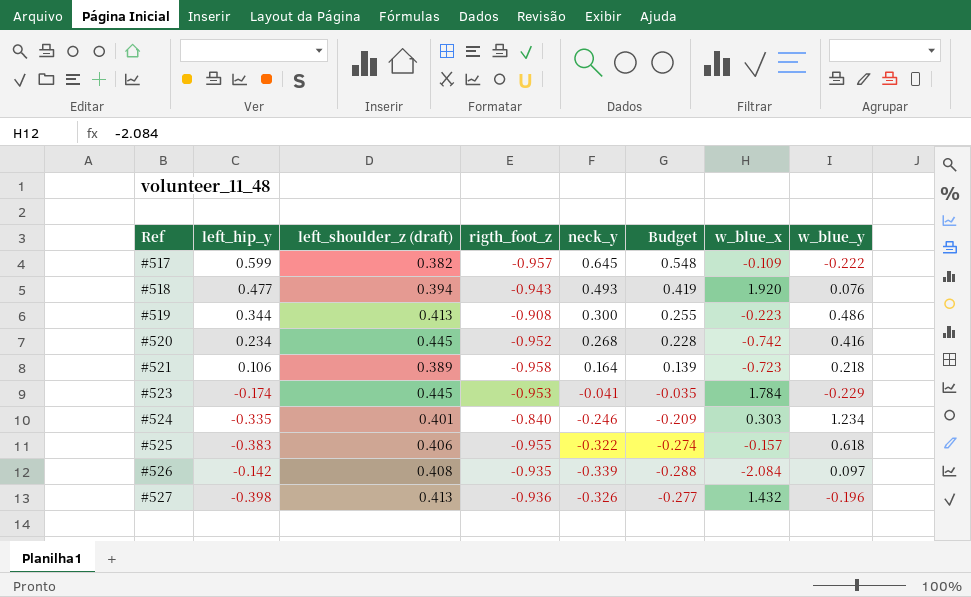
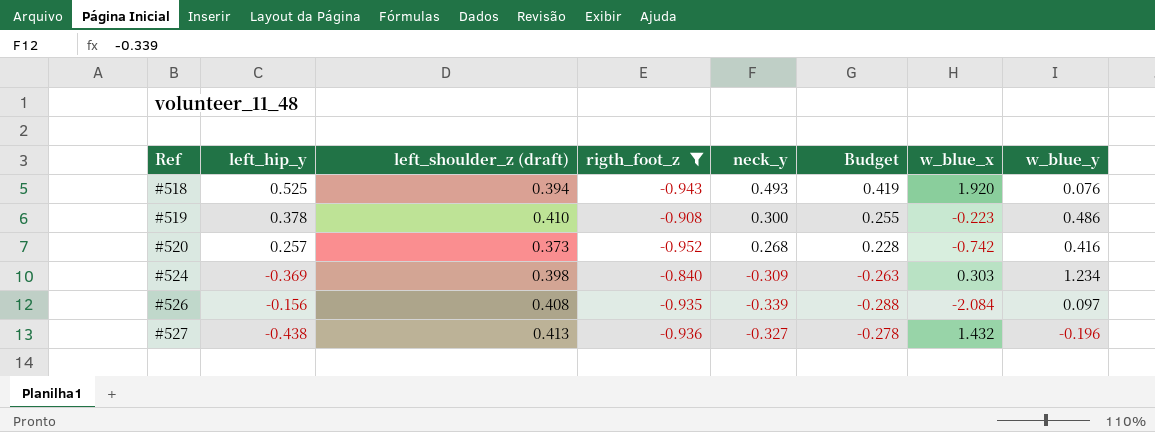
filter: none -> rigth_foot_z >= -0.952
#518 | left_hip_y: 0.477 -> 0.525
#519 | left_hip_y: 0.344 -> 0.378
#519 | left_shoulder_z (draft): 0.413 -> 0.410
#520 | left_hip_y: 0.234 -> 0.257
#520 | left_shoulder_z (draft): 0.445 -> 0.373
#524 | left_hip_y: -0.335 -> -0.369
#524 | left_shoulder_z (draft): 0.401 -> 0.398
#524 | neck_y: -0.246 -> -0.309
#524 | Budget: -0.209 -> -0.263
#526 | left_hip_y: -0.142 -> -0.156
#527 | left_hip_y: -0.398 -> -0.438
#527 | neck_y: -0.326 -> -0.327
#527 | Budget: -0.277 -> -0.278

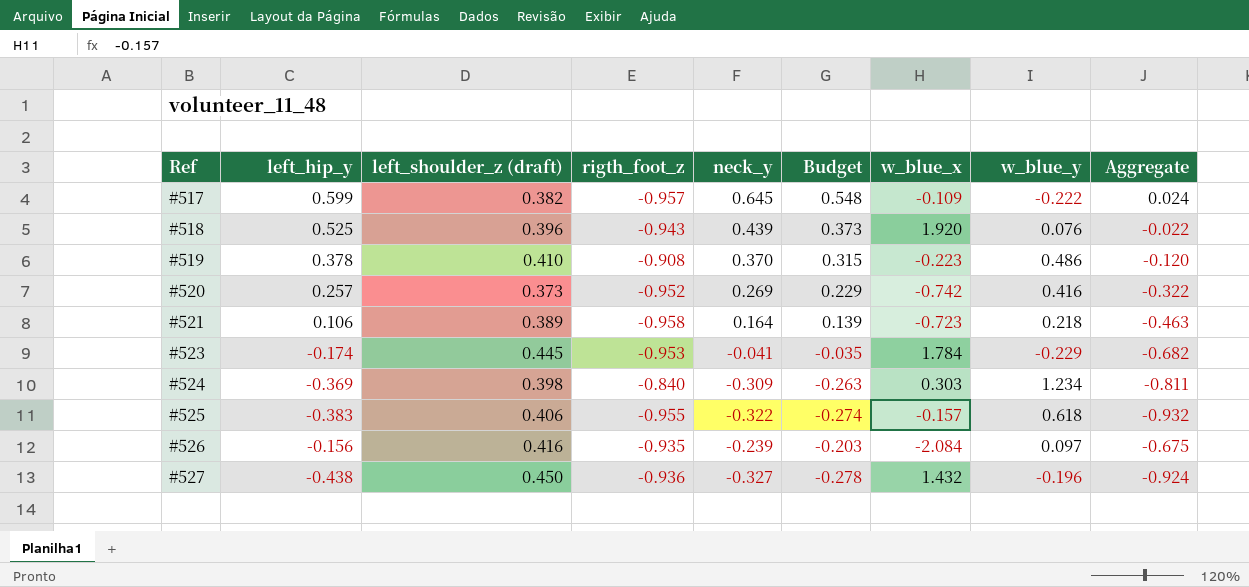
filter: rigth_foot_z >= -0.952 -> none
column Aggregate | formula: none -> [left_hip_y] + [left_shoulder_z (draft)] + [rigth_foot_z]
#518 | left_shoulder_z (draft): 0.394 -> 0.396
#518 | neck_y: 0.493 -> 0.439
#518 | Budget: 0.419 -> 0.373
#519 | neck_y: 0.300 -> 0.370
#519 | Budget: 0.255 -> 0.315
#520 | neck_y: 0.268 -> 0.269
#520 | Budget: 0.228 -> 0.229
#526 | left_shoulder_z (draft): 0.408 -> 0.416
#526 | neck_y: -0.339 -> -0.239
#526 | Budget: -0.288 -> -0.203
#527 | left_shoulder_z (draft): 0.413 -> 0.450

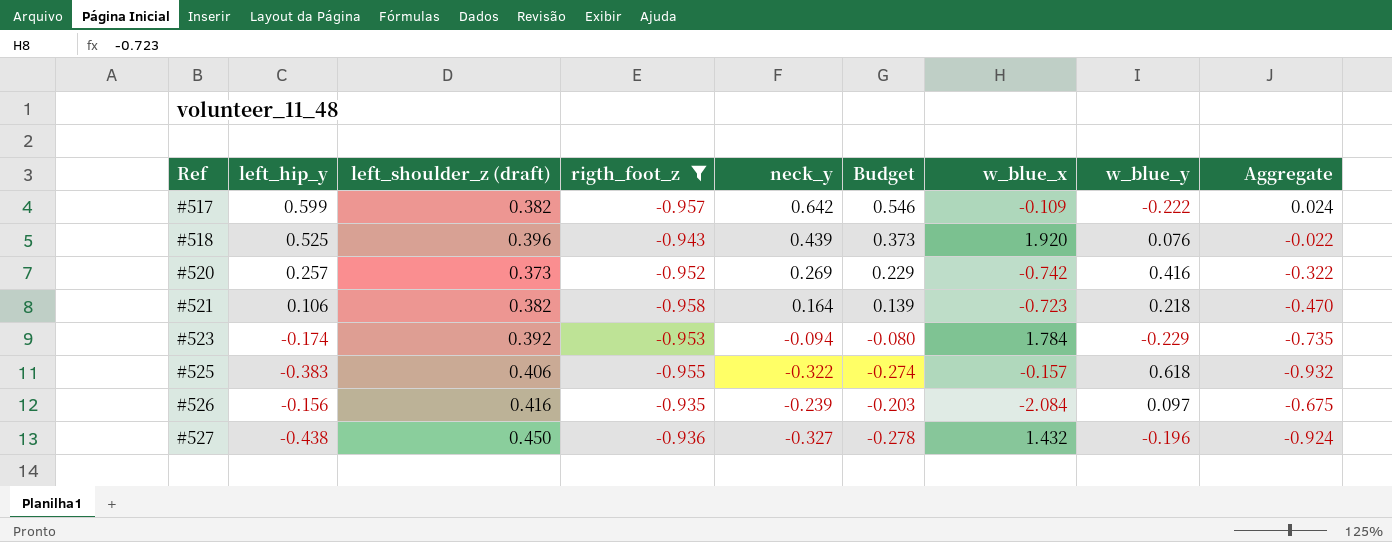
filter: none -> rigth_foot_z <= -0.935
#517 | neck_y: 0.645 -> 0.642
#517 | Budget: 0.548 -> 0.546
#521 | left_shoulder_z (draft): 0.389 -> 0.382
#521 | Aggregate: -0.463 -> -0.470
#523 | left_shoulder_z (draft): 0.445 -> 0.392
#523 | neck_y: -0.041 -> -0.094
#523 | Budget: -0.035 -> -0.080
#523 | Aggregate: -0.682 -> -0.735

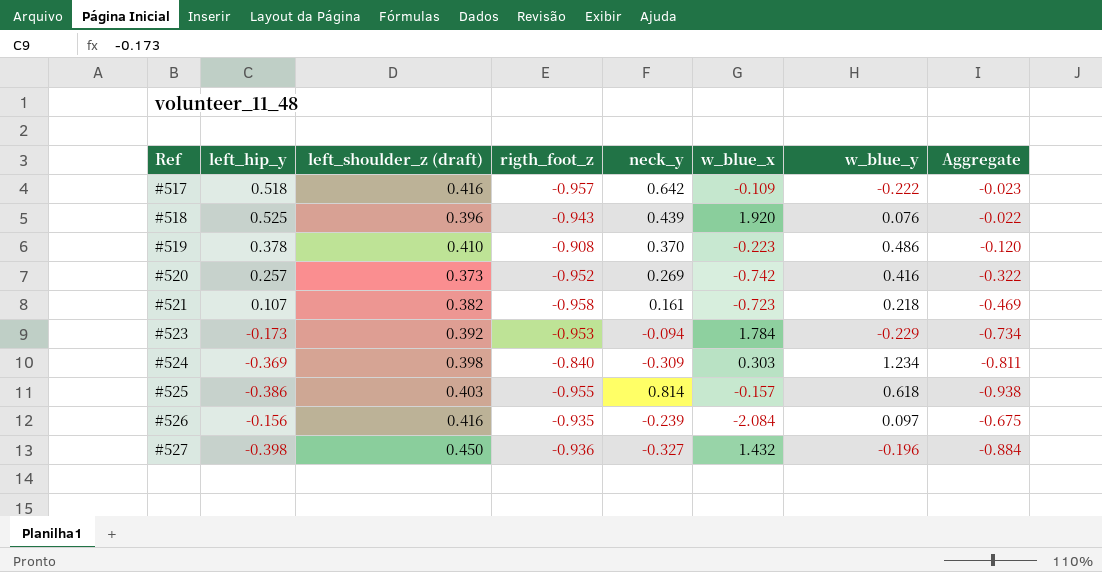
filter: rigth_foot_z <= -0.935 -> none
column Budget | formula: [neck_y] * 0.85 -> none
#517 | left_hip_y: 0.599 -> 0.518
#517 | left_shoulder_z (draft): 0.382 -> 0.416
#517 | Aggregate: 0.024 -> -0.023
#521 | left_hip_y: 0.106 -> 0.107
#521 | neck_y: 0.164 -> 0.161
#521 | Aggregate: -0.470 -> -0.469
#523 | left_hip_y: -0.174 -> -0.173
#523 | Aggregate: -0.735 -> -0.734
#525 | left_hip_y: -0.383 -> -0.386
#525 | left_shoulder_z (draft): 0.406 -> 0.403
#525 | neck_y: -0.322 -> 0.814
#525 | Aggregate: -0.932 -> -0.938
#527 | left_hip_y: -0.438 -> -0.398
#527 | Aggregate: -0.924 -> -0.884

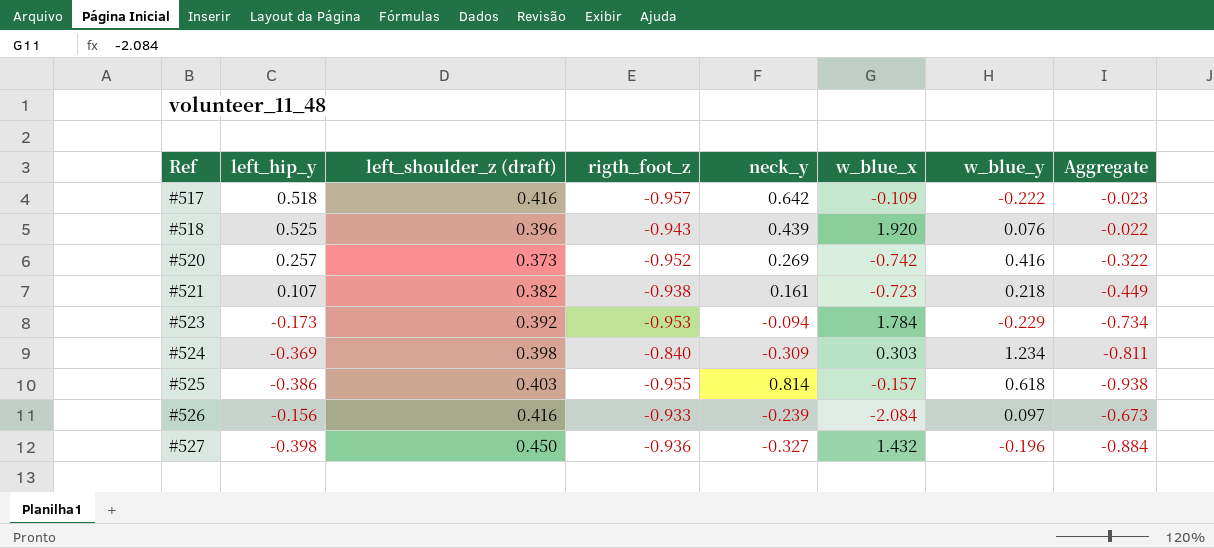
row #519: 0.378 | 0.410 | -0.908 | 0.370 | -0.223 | 0.486 | -0.120 -> none
#521 | rigth_foot_z: -0.958 -> -0.938
#521 | Aggregate: -0.469 -> -0.449
#526 | rigth_foot_z: -0.935 -> -0.933
#526 | Aggregate: -0.675 -> -0.673

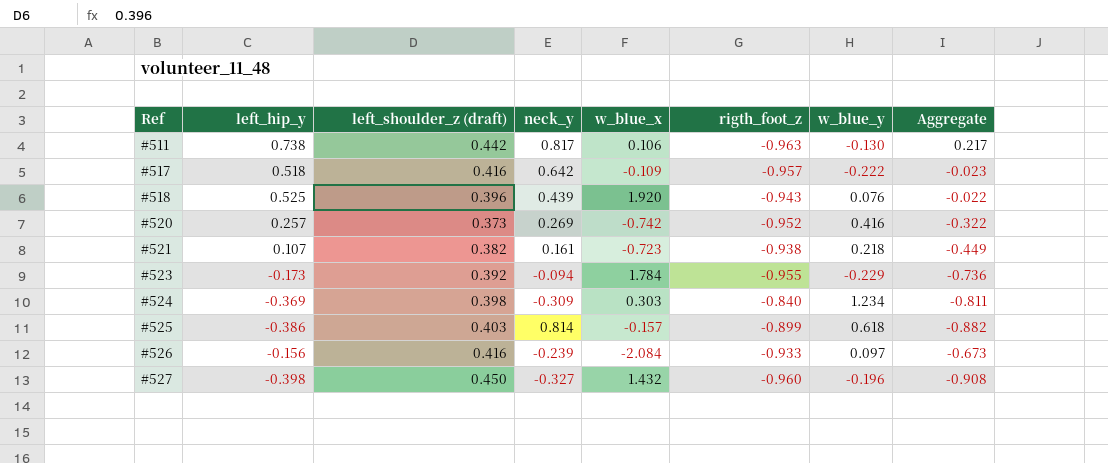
column rigth_foot_z | position: 4 -> 6
row #511: none -> 0.738 | 0.442 | 0.817 | 0.106 | -0.963 | -0.130 | 0.217
#523 | rigth_foot_z: -0.953 -> -0.955
#523 | Aggregate: -0.734 -> -0.736
#525 | rigth_foot_z: -0.955 -> -0.899
#525 | Aggregate: -0.938 -> -0.882
#527 | rigth_foot_z: -0.936 -> -0.960
#527 | Aggregate: -0.884 -> -0.908

